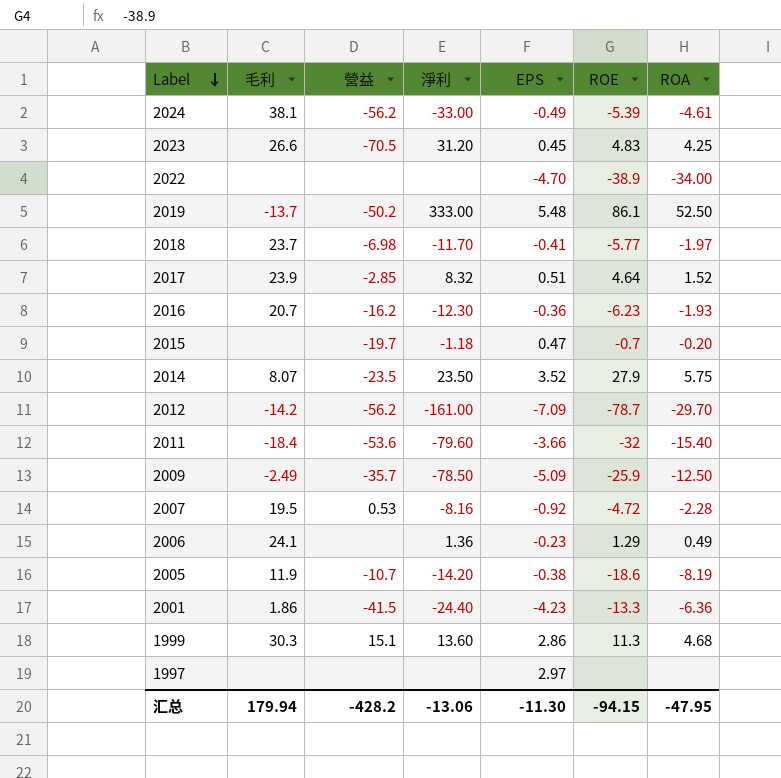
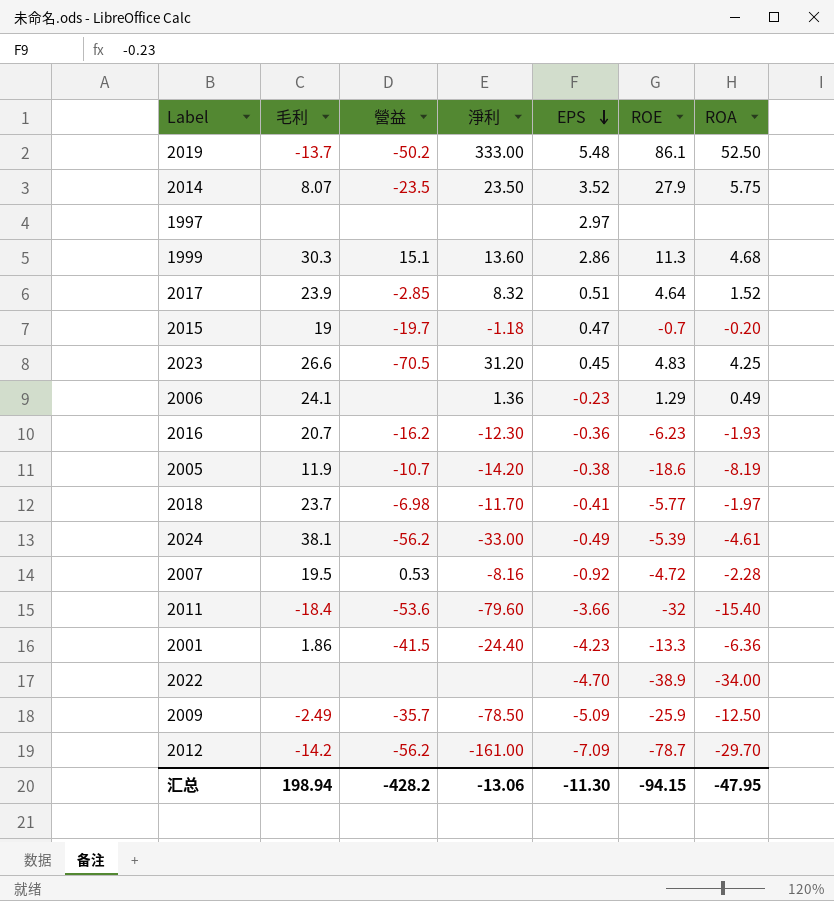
row order: Label descending -> EPS descending
2015 | 毛利: none -> 19
汇总 | 毛利: 179.94 -> 198.94

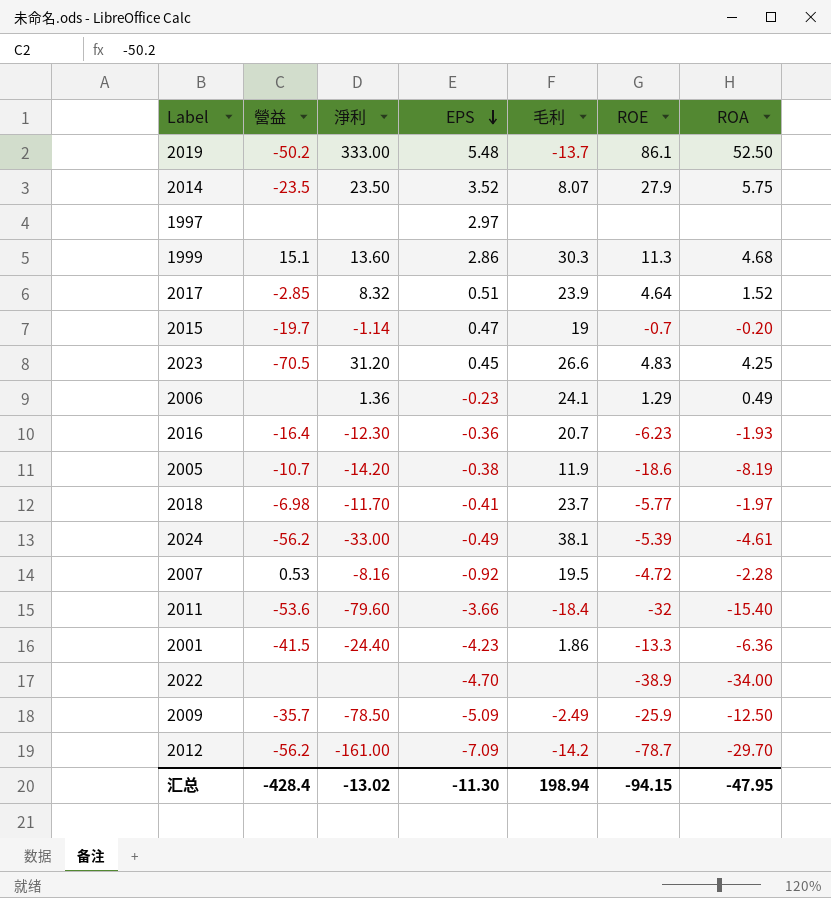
column 毛利 | position: 2 -> 5
2015 | 淨利: -1.18 -> -1.14
2016 | 營益: -16.2 -> -16.4
汇总 | 營益: -428.2 -> -428.4
汇总 | 淨利: -13.06 -> -13.02

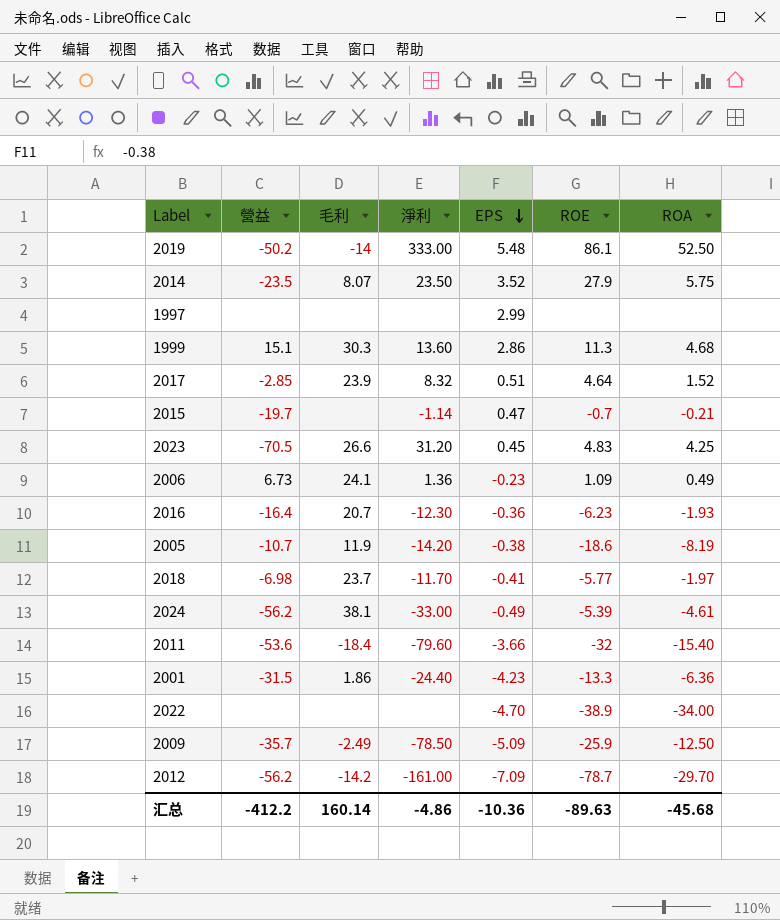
column 毛利 | position: 5 -> 3
row 2007: 0.53 | -8.16 | -0.92 | 19.5 | -4.72 | -2.28 -> none
2019 | 毛利: -13.7 -> -14
1997 | EPS: 2.97 -> 2.99
2015 | 毛利: 19 -> none
2015 | ROA: -0.20 -> -0.21
2006 | 營益: none -> 6.73
2006 | ROE: 1.29 -> 1.09
2001 | 營益: -41.5 -> -31.5
汇总 | 營益: -428.4 -> -412.2
汇总 | 毛利: 198.94 -> 160.14
汇总 | 淨利: -13.02 -> -4.86
汇总 | EPS: -11.30 -> -10.36
汇总 | ROE: -94.15 -> -89.63
汇总 | ROA: -47.95 -> -45.68

